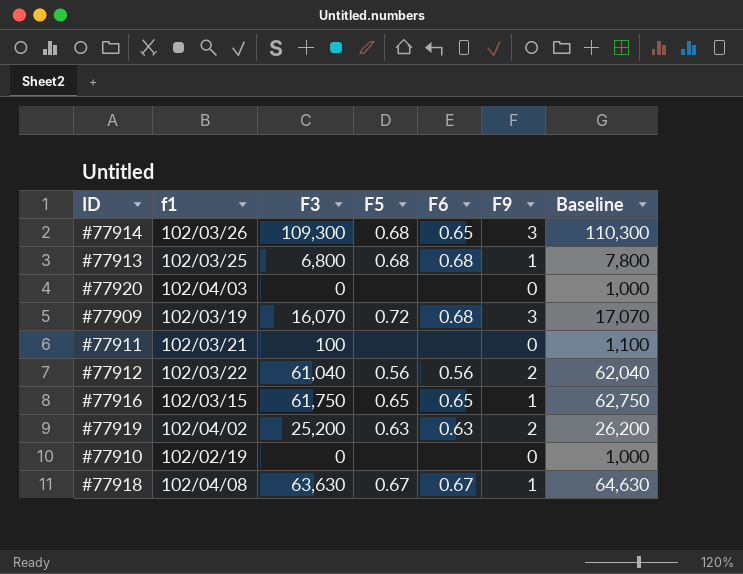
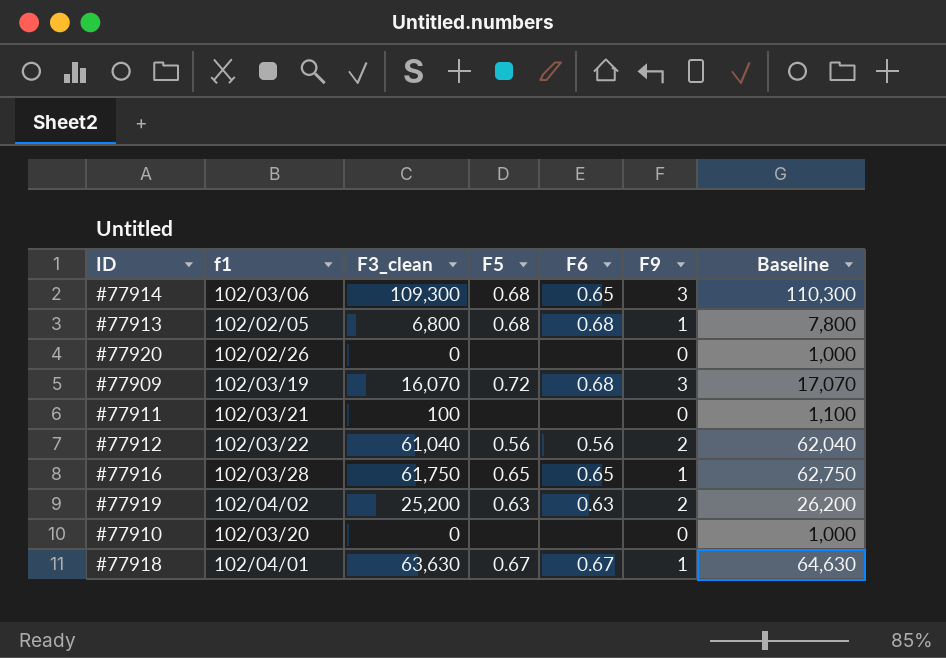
column name: F3 -> F3_clean
#77914 | f1: 102/03/26 -> 102/03/06
#77913 | f1: 102/03/25 -> 102/02/05
#77920 | f1: 102/04/03 -> 102/02/26
#77916 | f1: 102/03/15 -> 102/03/28
#77910 | f1: 102/02/19 -> 102/03/20
#77918 | f1: 102/04/08 -> 102/04/01

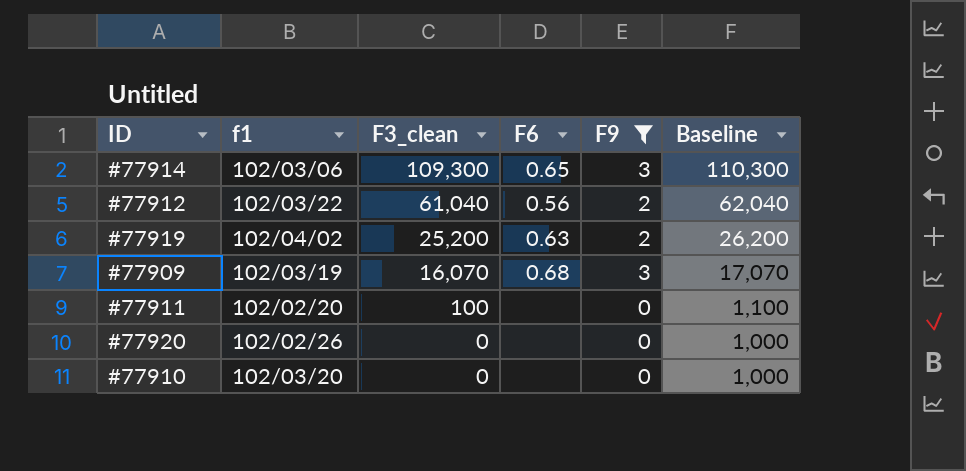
filter: none -> F9 != 1
row order: none -> F3_clean descending
column F5 | position: 4 -> none
#77911 | f1: 102/03/21 -> 102/02/20

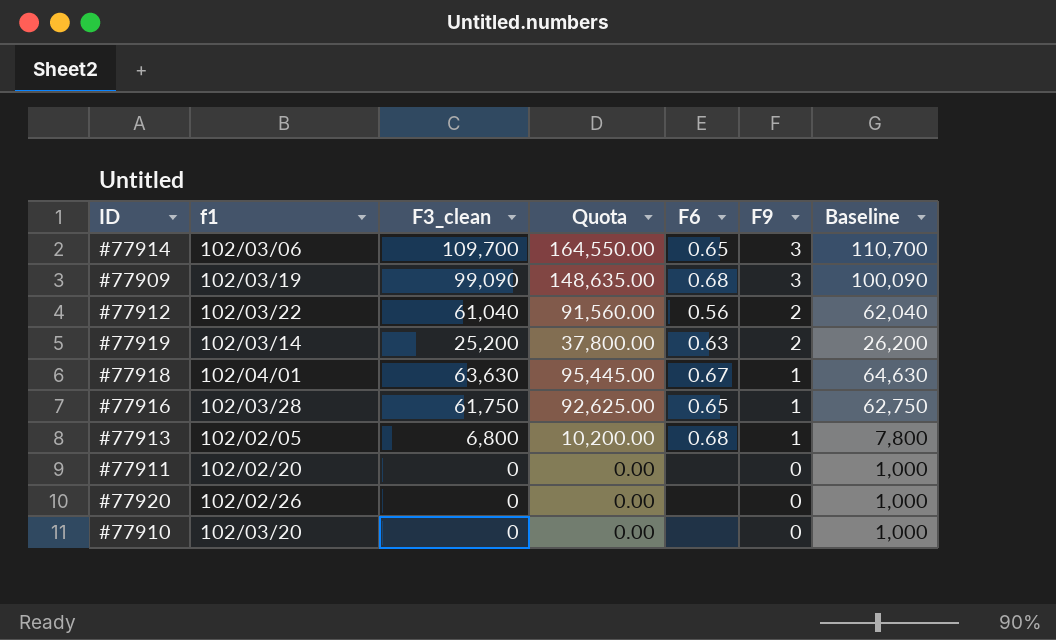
filter: F9 != 1 -> none
row order: F3_clean descending -> F9 descending
column Quota | formula: none -> [F3_clean] * 1.5
#77914 | F3_clean: 109,300 -> 109,700
#77914 | Baseline: 110,300 -> 110,700
#77909 | F3_clean: 16,070 -> 99,090
#77909 | Baseline: 17,070 -> 100,090
#77919 | f1: 102/04/02 -> 102/03/14
#77911 | F3_clean: 100 -> 0
#77911 | Baseline: 1,100 -> 1,000

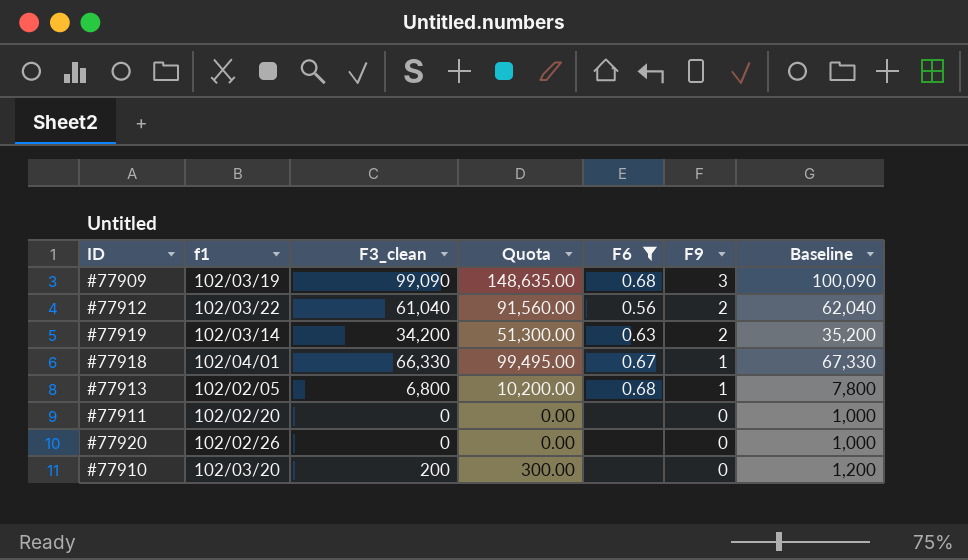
filter: none -> F6 != 0.65
#77919 | F3_clean: 25,200 -> 34,200
#77919 | Quota: 37,800.00 -> 51,300.00
#77919 | Baseline: 26,200 -> 35,200
#77918 | F3_clean: 63,630 -> 66,330
#77918 | Quota: 95,445.00 -> 99,495.00
#77918 | Baseline: 64,630 -> 67,330
#77910 | F3_clean: 0 -> 200
#77910 | Quota: 0.00 -> 300.00
#77910 | Baseline: 1,000 -> 1,200

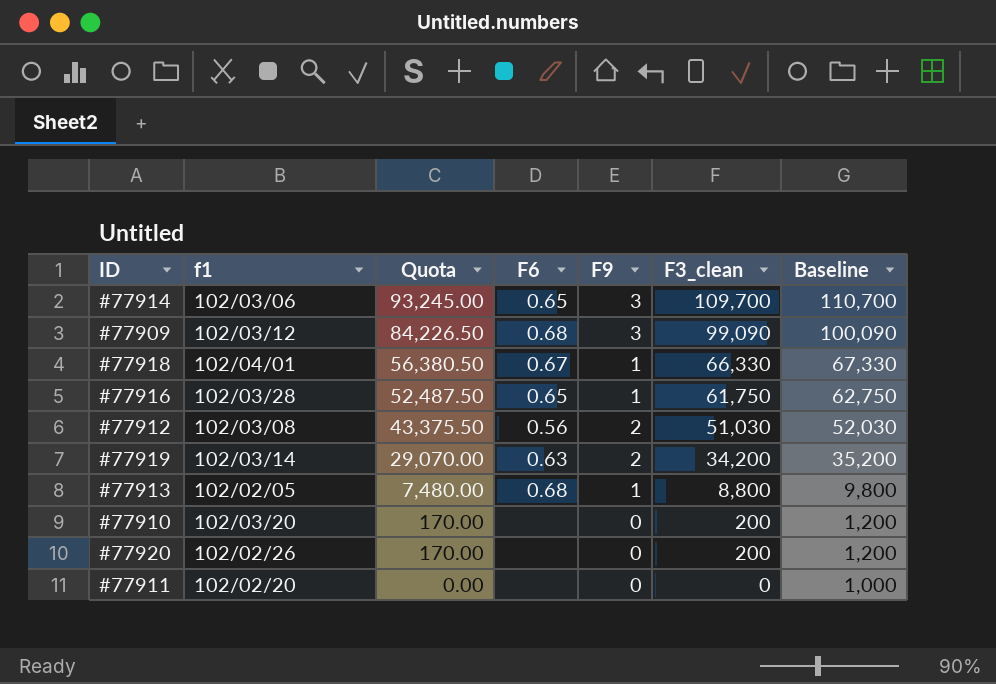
filter: F6 != 0.65 -> none
row order: F9 descending -> Quota descending
column Quota | formula: [F3_clean] * 1.5 -> [F3_clean] * 0.85
column F3_clean | position: 3 -> 6
#77909 | f1: 102/03/19 -> 102/03/12
#77912 | f1: 102/03/22 -> 102/03/08
#77912 | F3_clean: 61,040 -> 51,030
#77912 | Baseline: 62,040 -> 52,030
#77913 | F3_clean: 6,800 -> 8,800
#77913 | Baseline: 7,800 -> 9,800
#77920 | F3_clean: 0 -> 200
#77920 | Baseline: 1,000 -> 1,200

